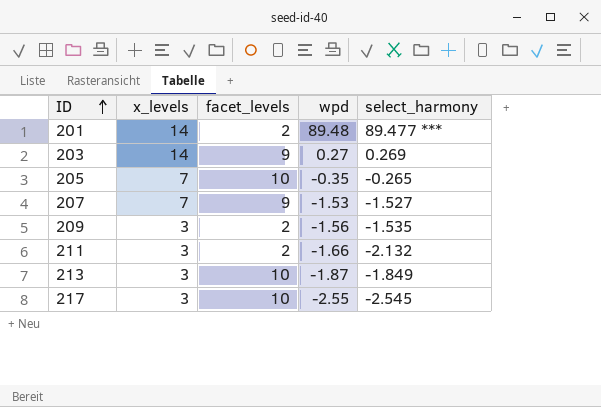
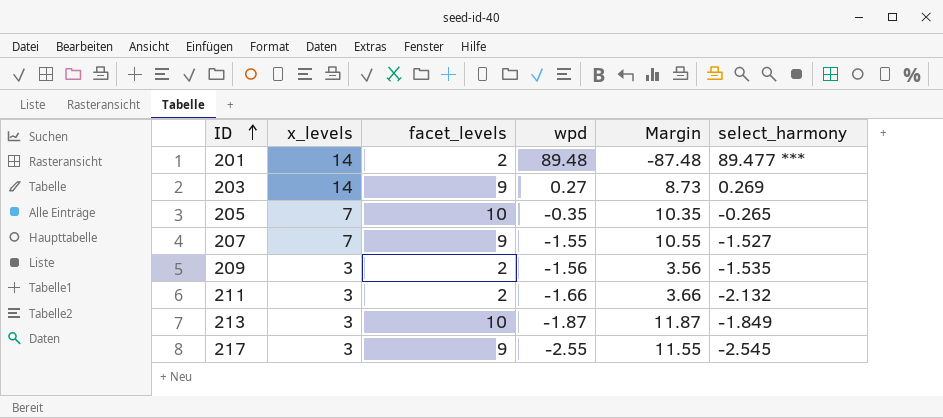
column Margin | formula: none -> [facet_levels] - [wpd]
207 | wpd: -1.53 -> -1.55
217 | facet_levels: 10 -> 9

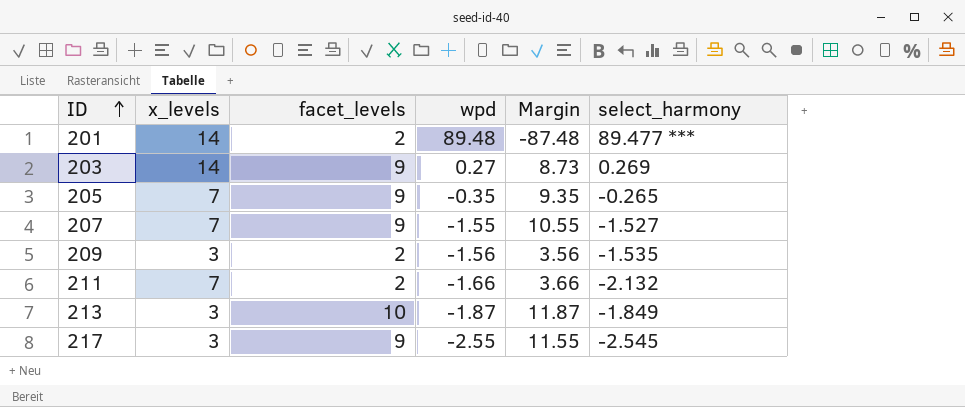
205 | facet_levels: 10 -> 9
205 | Margin: 10.35 -> 9.35
211 | x_levels: 3 -> 7

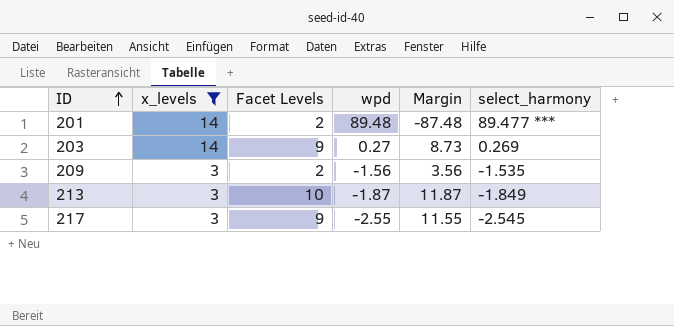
filter: none -> x_levels != 7
column name: facet_levels -> Facet Levels

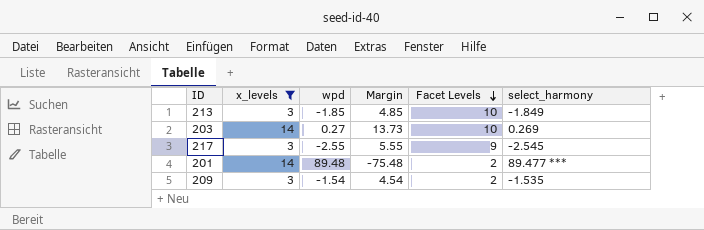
row order: ID ascending -> Facet Levels descending
column Margin | formula: [Facet Levels] - [wpd] -> [x_levels] - [wpd]
column Facet Levels | position: 3 -> 5
213 | wpd: -1.87 -> -1.85
203 | Facet Levels: 9 -> 10
209 | wpd: -1.56 -> -1.54

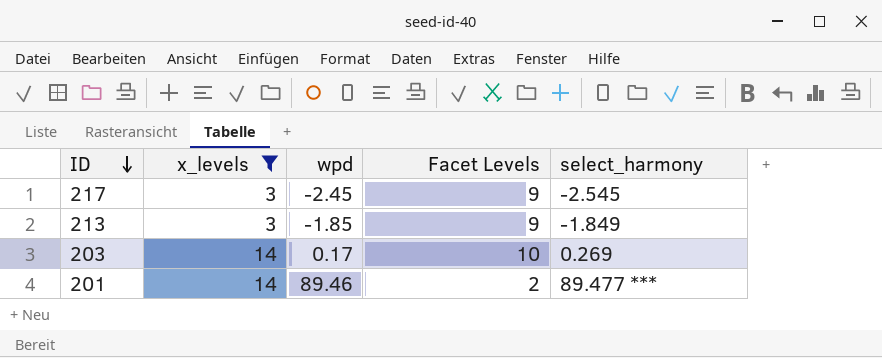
row order: Facet Levels descending -> ID descending
column Margin | formula: [x_levels] - [wpd] -> none
row 209: 3 | -1.54 | 4.54 | 2 | -1.535 -> none
217 | wpd: -2.55 -> -2.45
213 | Facet Levels: 10 -> 9
203 | wpd: 0.27 -> 0.17
201 | wpd: 89.48 -> 89.46

